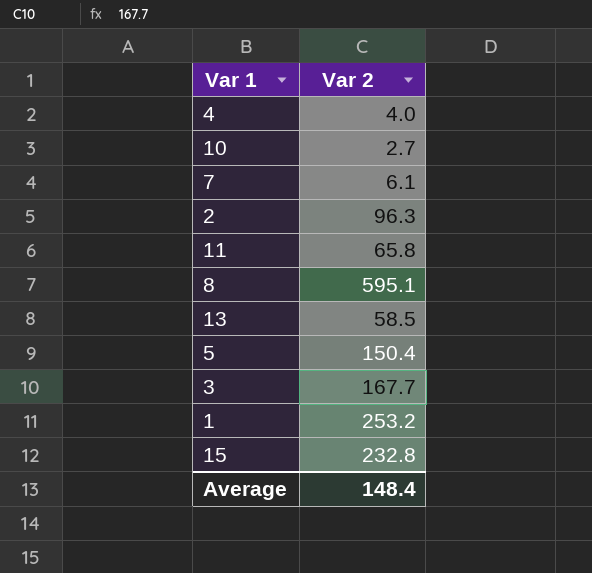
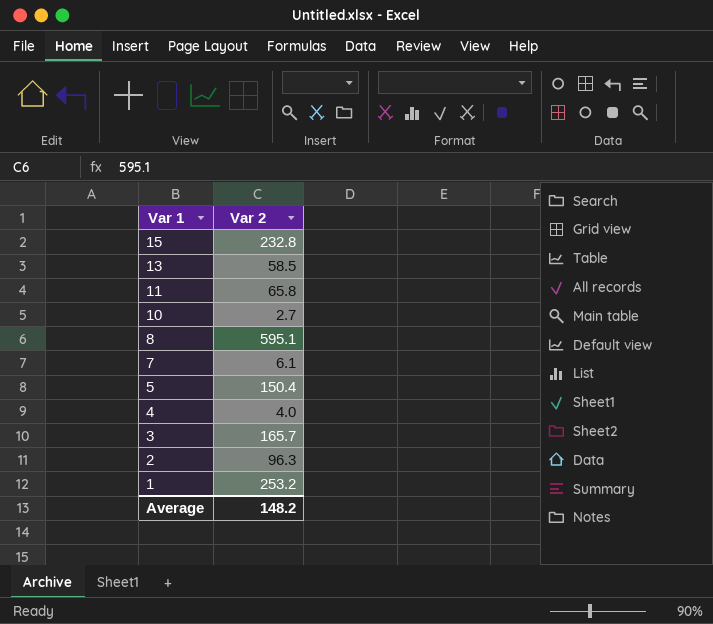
row order: none -> Var 1 descending
3 | Var 2: 167.7 -> 165.7
Average | Var 2: 148.4 -> 148.2

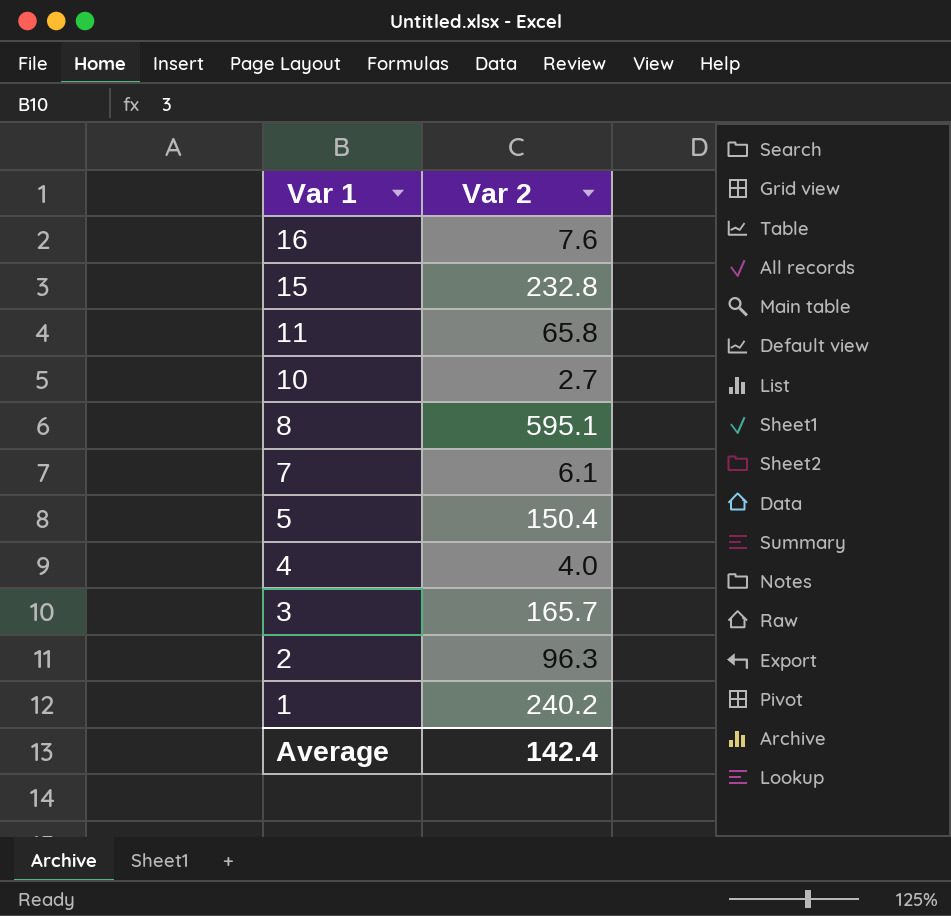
row 13: 58.5 -> none
row 16: none -> 7.6
1 | Var 2: 253.2 -> 240.2
Average | Var 2: 148.2 -> 142.4

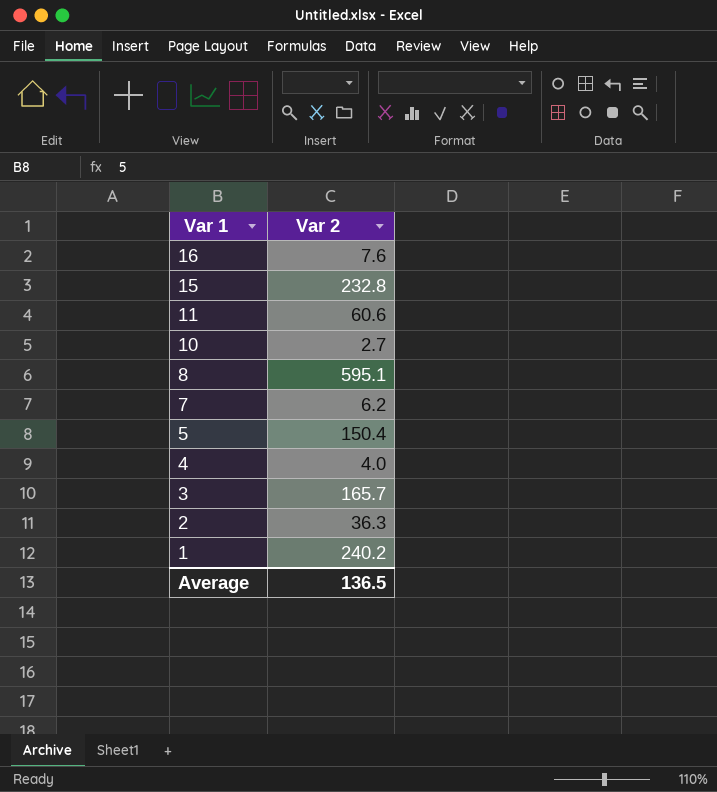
11 | Var 2: 65.8 -> 60.6
7 | Var 2: 6.1 -> 6.2
2 | Var 2: 96.3 -> 36.3
Average | Var 2: 142.4 -> 136.5

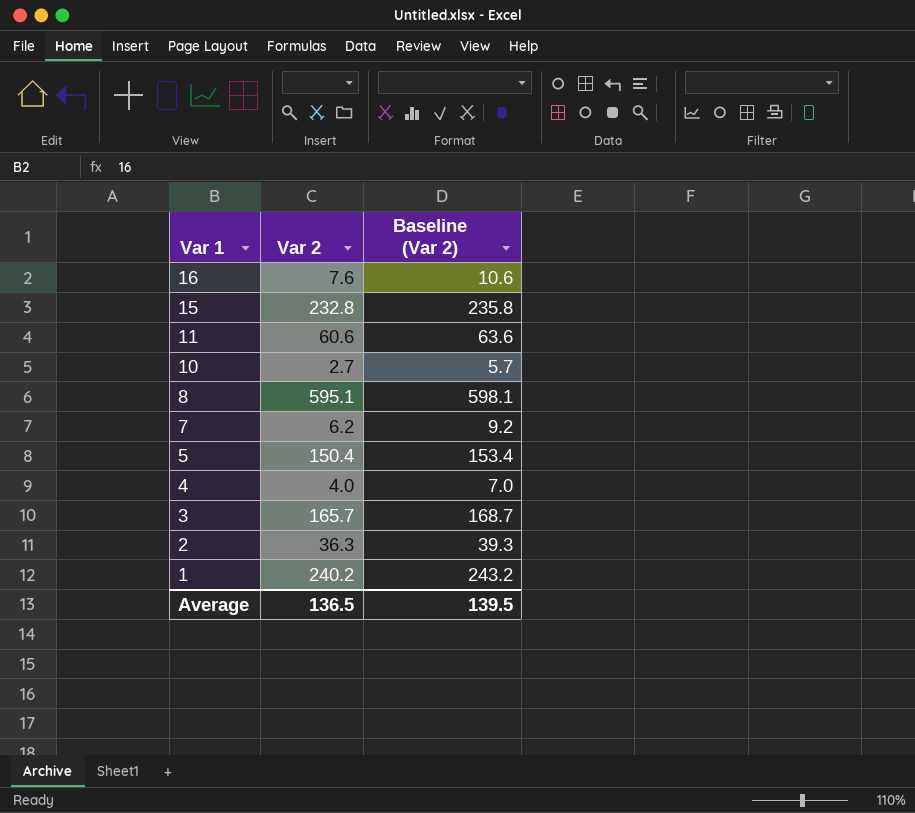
column Baseline (Var 2) | formula: none -> [Var 2] + 3

